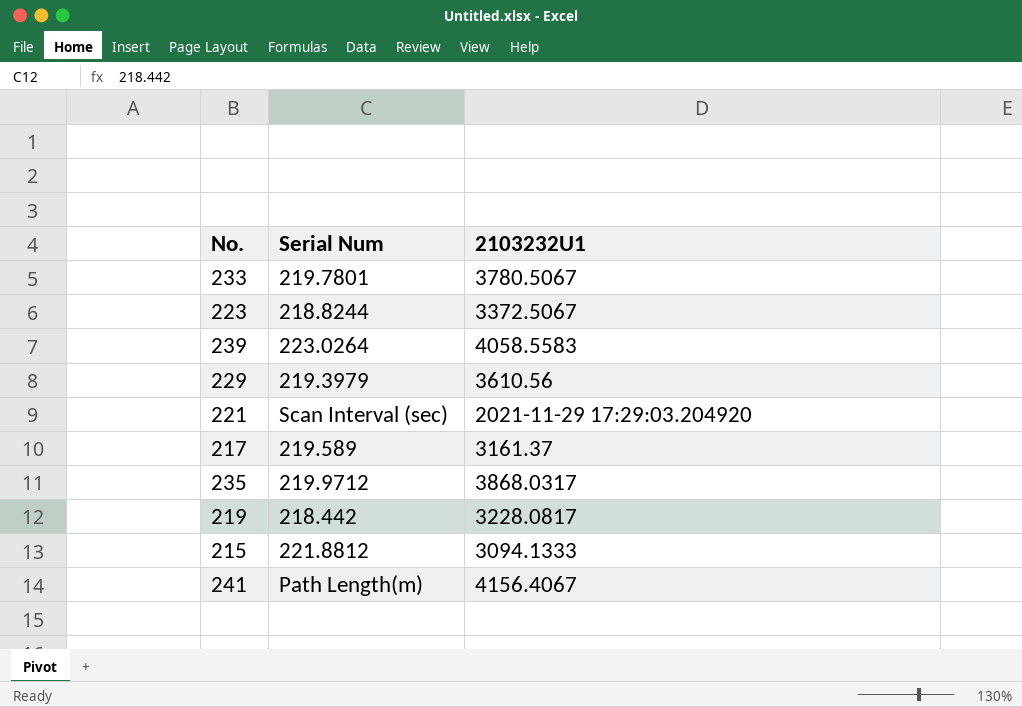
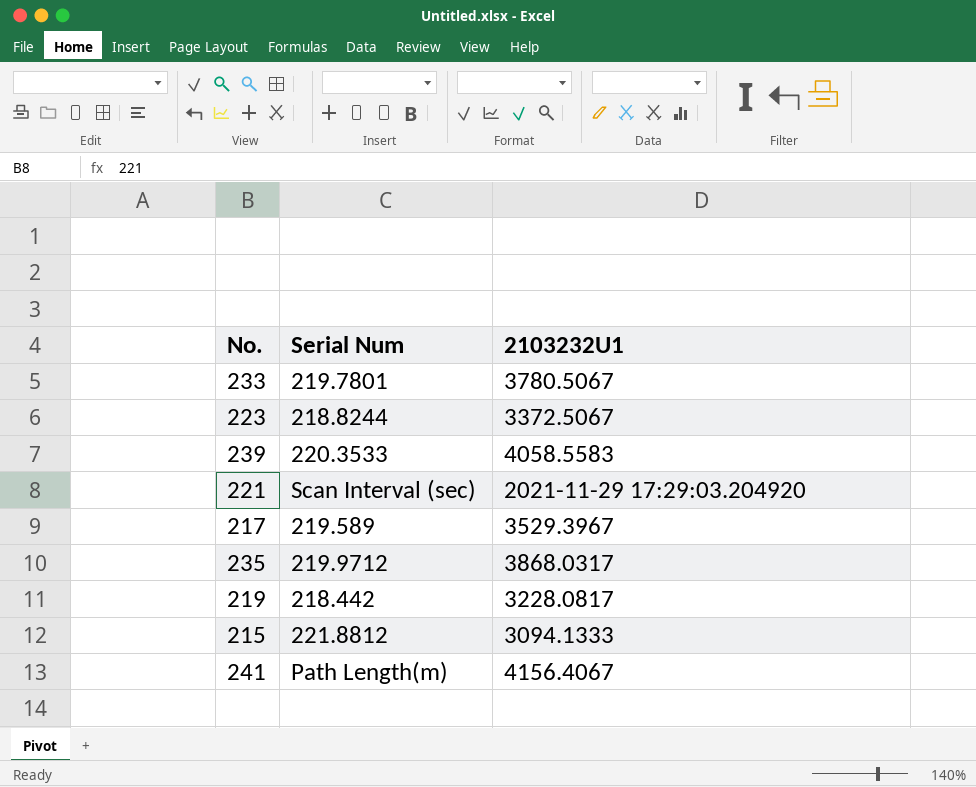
row 229: 219.3979 | 3610.56 -> none
239 | Serial Num: 223.0264 -> 220.3533
217 | 2103232U1: 3161.37 -> 3529.3967

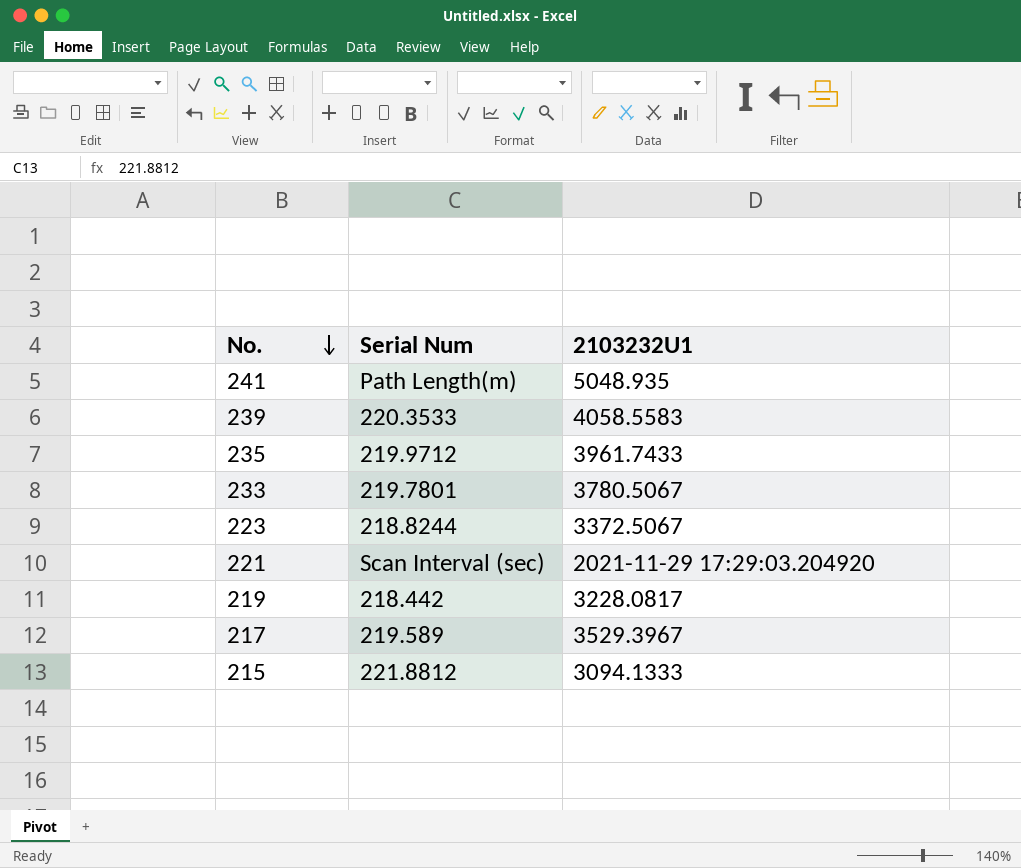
row order: none -> No. descending
241 | 2103232U1: 4156.4067 -> 5048.935
235 | 2103232U1: 3868.0317 -> 3961.7433

